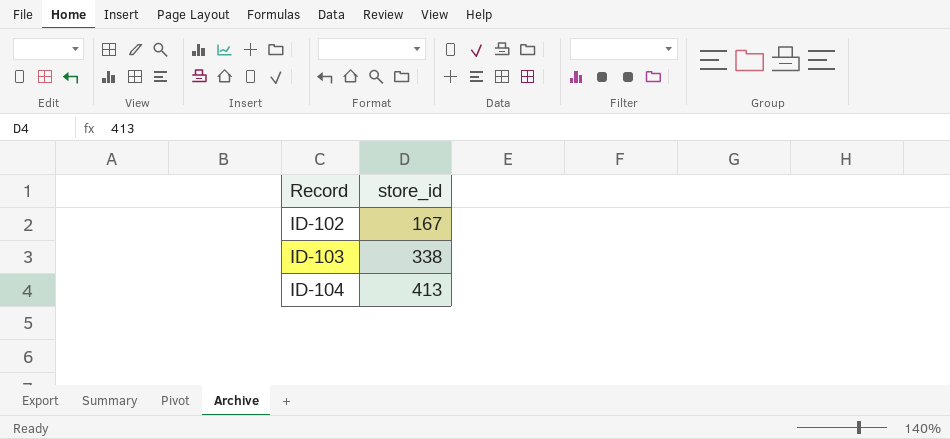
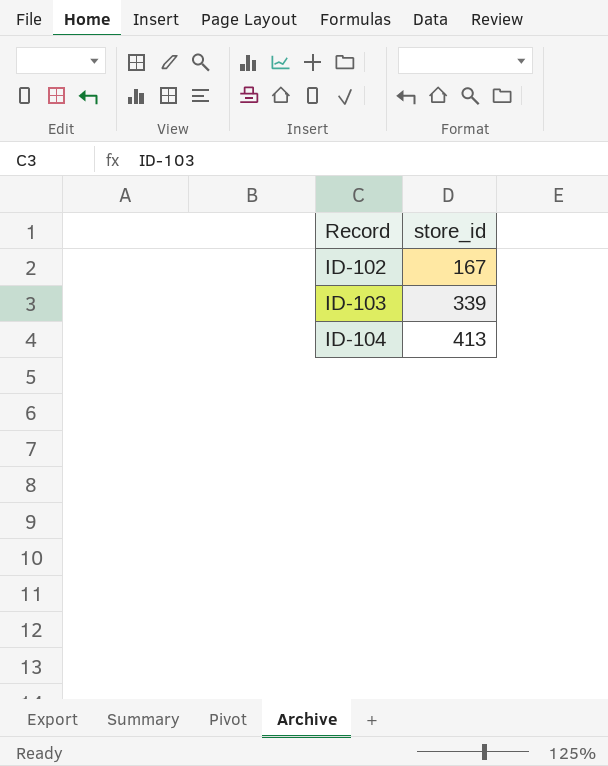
ID-103 | store_id: 338 -> 339

